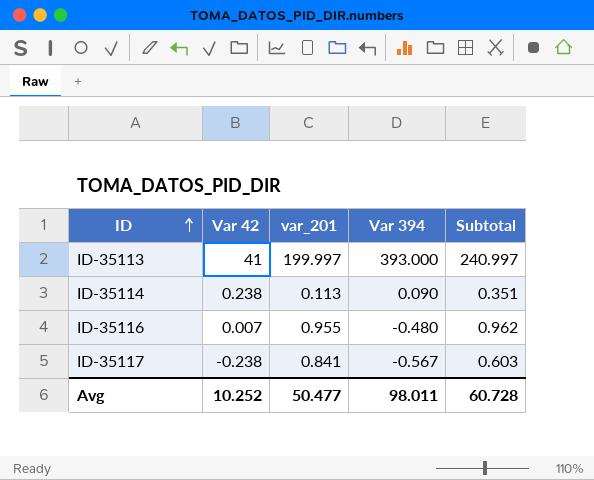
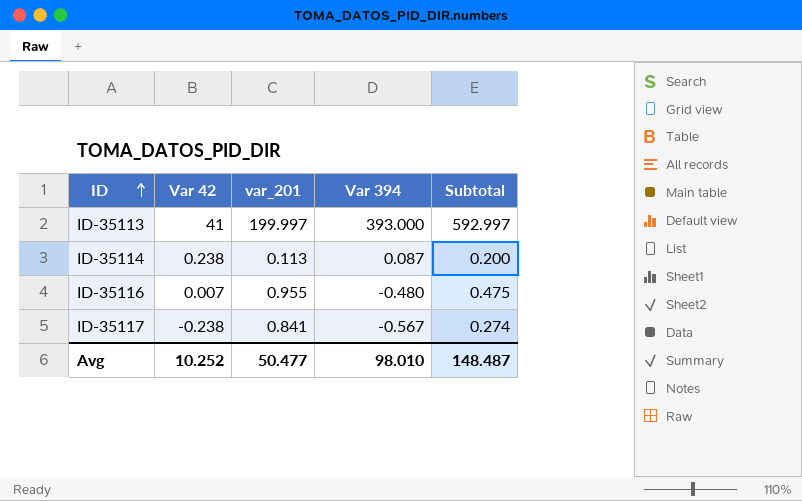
column Subtotal | formula: [Var 42] + [var_201] -> [var_201] + [Var 394]
ID-35114 | Var 394: 0.090 -> 0.087
Avg | Var 394: 98.011 -> 98.010
Avg | Subtotal: 60.728 -> 148.487

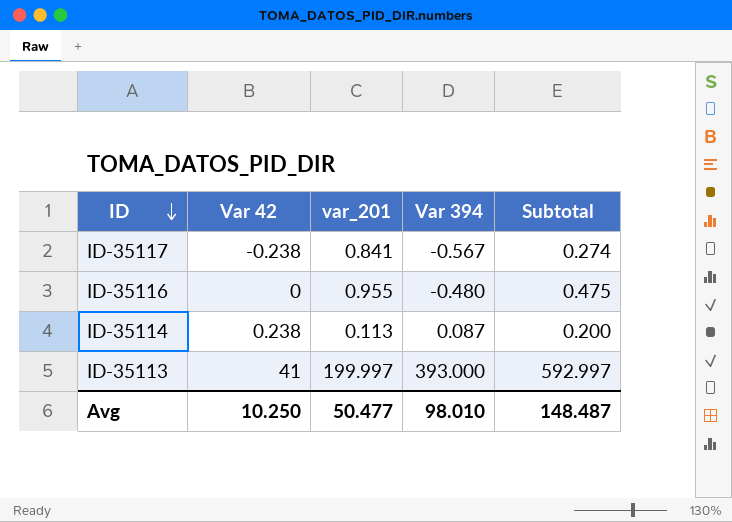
row order: ID ascending -> ID descending
ID-35116 | Var 42: 0.007 -> 0
Avg | Var 42: 10.252 -> 10.250

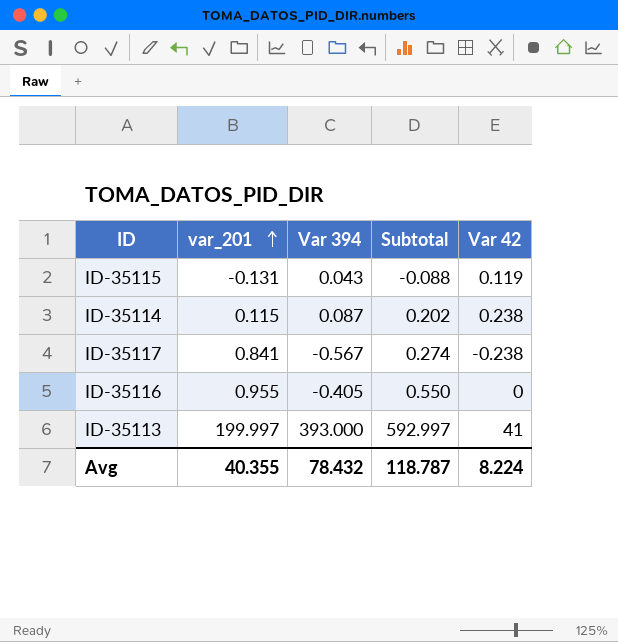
row order: ID descending -> var_201 ascending
column Var 42 | position: 2 -> 5
row ID-35115: none -> -0.131 | 0.043 | -0.088 | 0.119
ID-35114 | var_201: 0.113 -> 0.115
ID-35114 | Subtotal: 0.200 -> 0.202
ID-35116 | Var 394: -0.480 -> -0.405
ID-35116 | Subtotal: 0.475 -> 0.550
Avg | var_201: 50.477 -> 40.355
Avg | Var 394: 98.010 -> 78.432
Avg | Subtotal: 148.487 -> 118.787
Avg | Var 42: 10.250 -> 8.224

